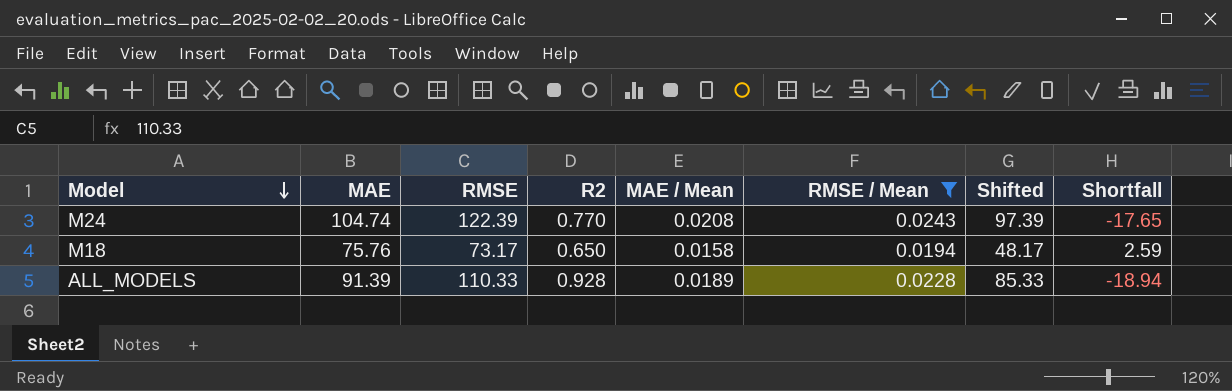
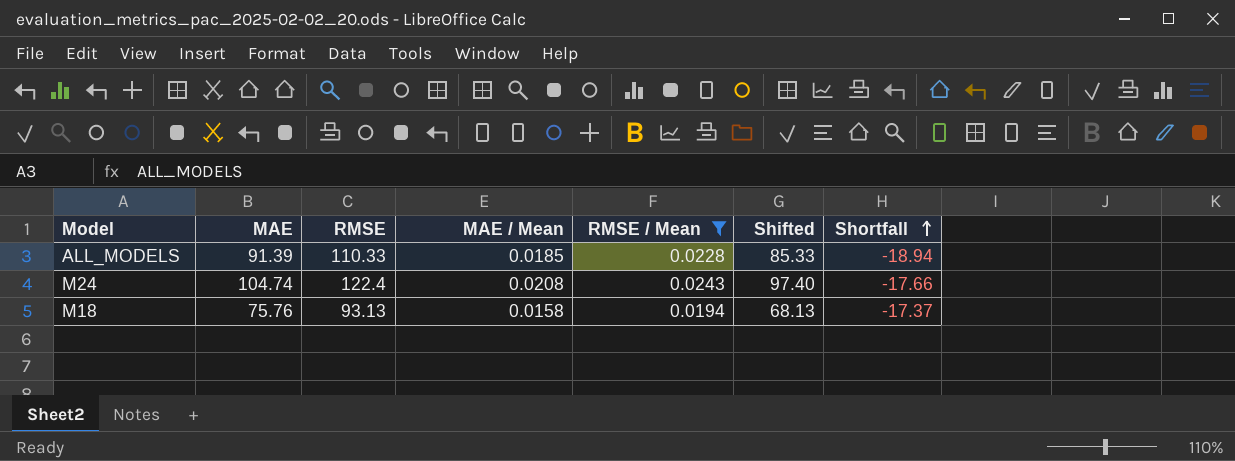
row order: Model descending -> Shortfall ascending
column R2 | position: 4 -> none
ALL_MODELS | MAE / Mean: 0.0189 -> 0.0185
M24 | RMSE: 122.39 -> 122.4
M24 | Shifted: 97.39 -> 97.40
M24 | Shortfall: -17.65 -> -17.66
M18 | RMSE: 73.17 -> 93.13
M18 | Shifted: 48.17 -> 68.13
M18 | Shortfall: 2.59 -> -17.37

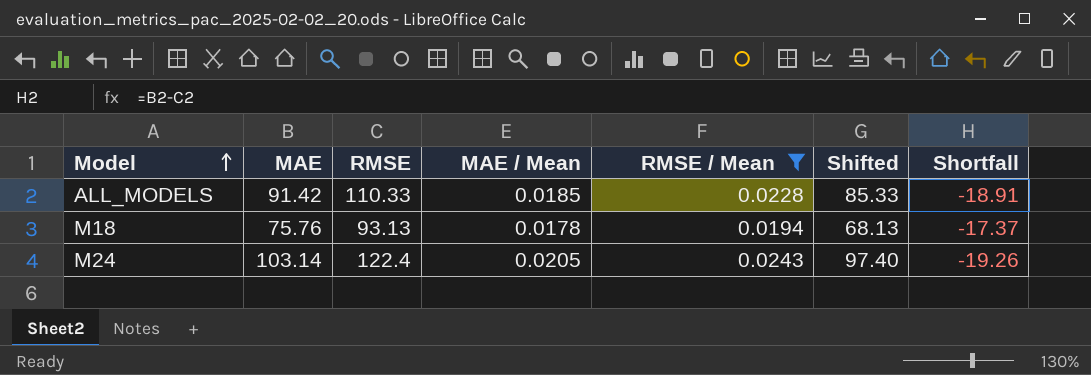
row order: Shortfall ascending -> Model ascending
ALL_MODELS | MAE: 91.39 -> 91.42
ALL_MODELS | Shortfall: -18.94 -> -18.91
M18 | MAE / Mean: 0.0158 -> 0.0178
M24 | MAE: 104.74 -> 103.14
M24 | MAE / Mean: 0.0208 -> 0.0205
M24 | Shortfall: -17.66 -> -19.26

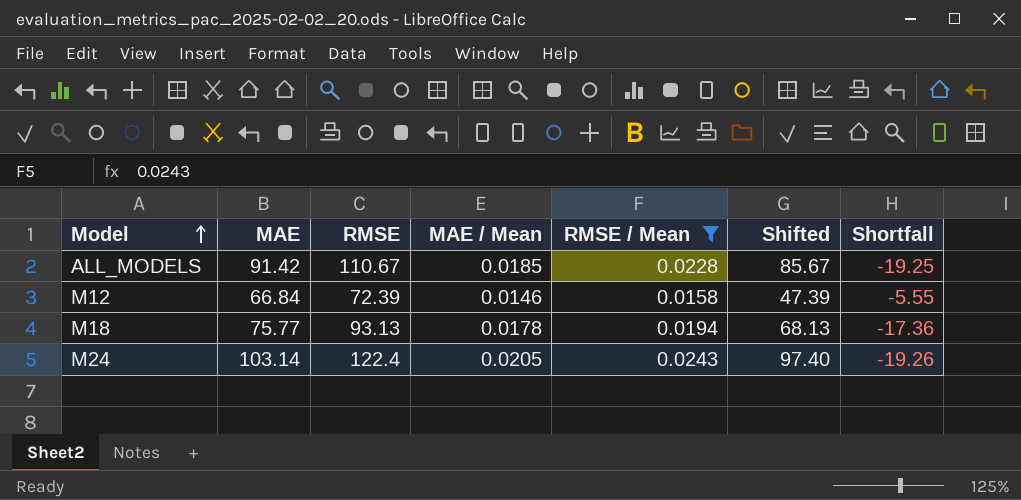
ALL_MODELS | RMSE: 110.33 -> 110.67
ALL_MODELS | Shifted: 85.33 -> 85.67
ALL_MODELS | Shortfall: -18.91 -> -19.25
row M12: none -> 66.84 | 72.39 | 0.0146 | 0.0158 | 47.39 | -5.55
M18 | MAE: 75.76 -> 75.77
M18 | Shortfall: -17.37 -> -17.36

